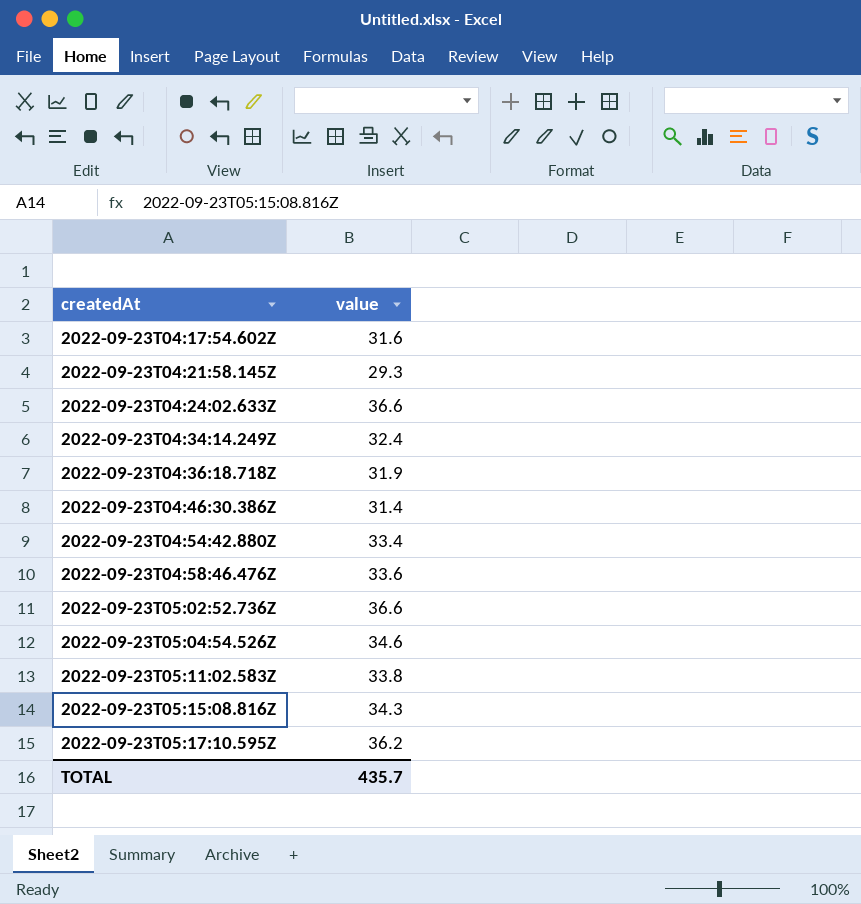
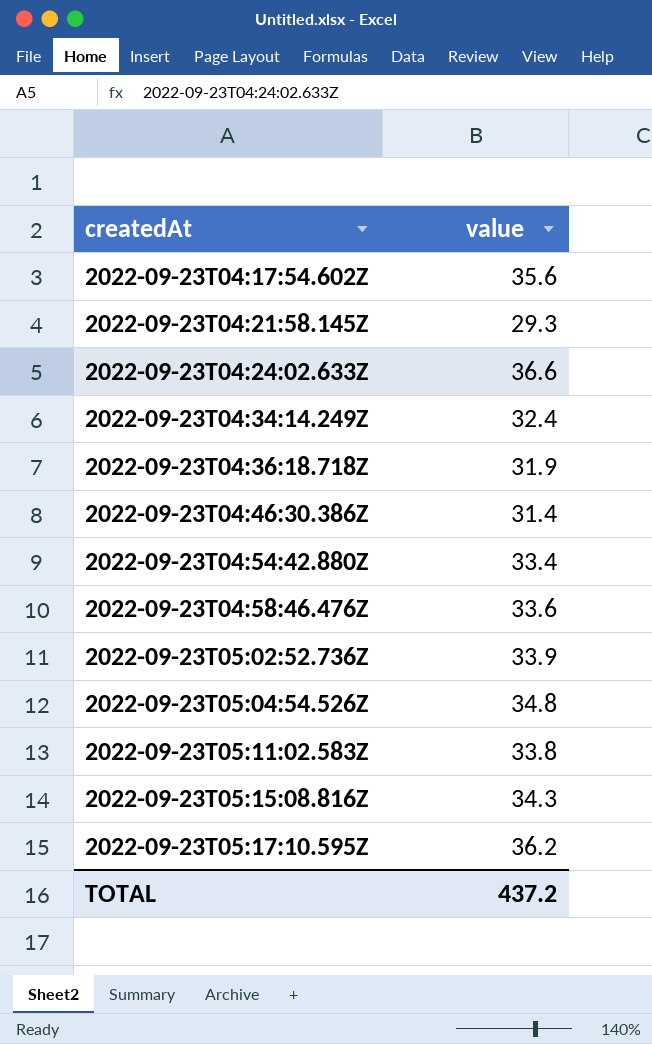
2022-09-23T04:17:54.602Z | value: 31.6 -> 35.6
2022-09-23T05:02:52.736Z | value: 36.6 -> 33.9
2022-09-23T05:04:54.526Z | value: 34.6 -> 34.8
TOTAL | value: 435.7 -> 437.2

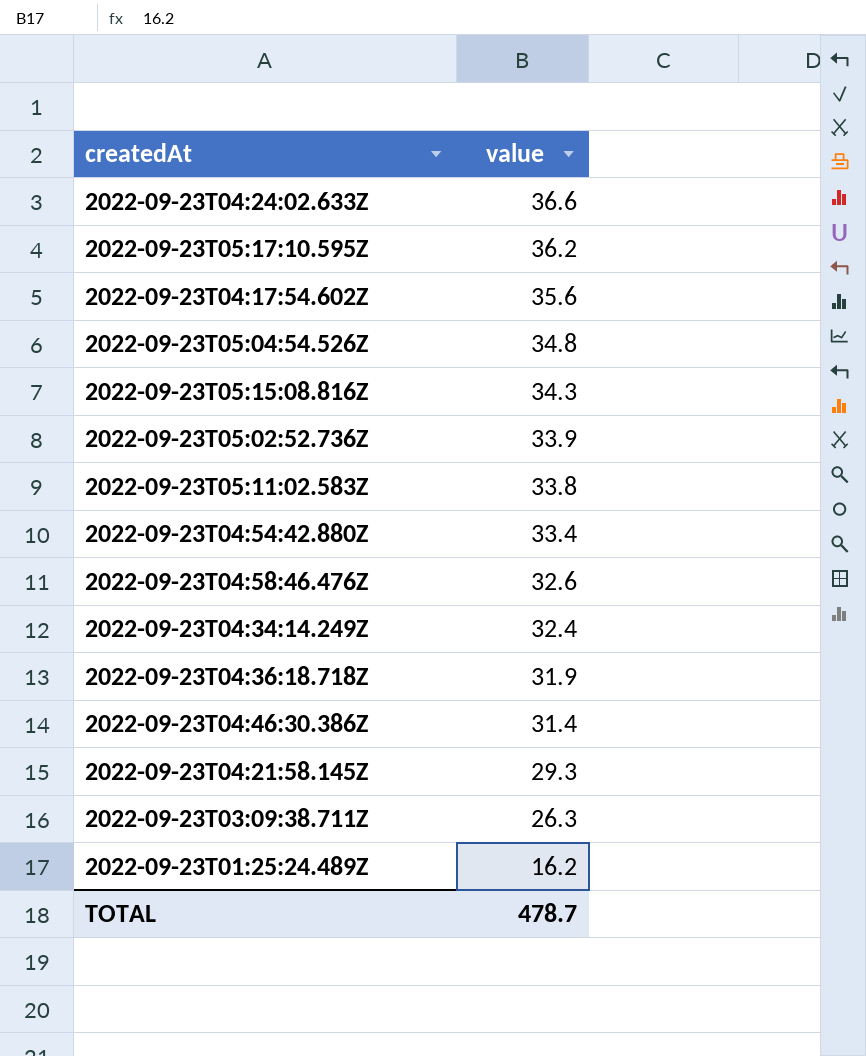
row order: createdAt ascending -> value descending
2022-09-23T04:58:46.476Z | value: 33.6 -> 32.6
row 2022-09-23T03:09:38.711Z: none -> 26.3
row 2022-09-23T01:25:24.489Z: none -> 16.2
TOTAL | value: 437.2 -> 478.7

